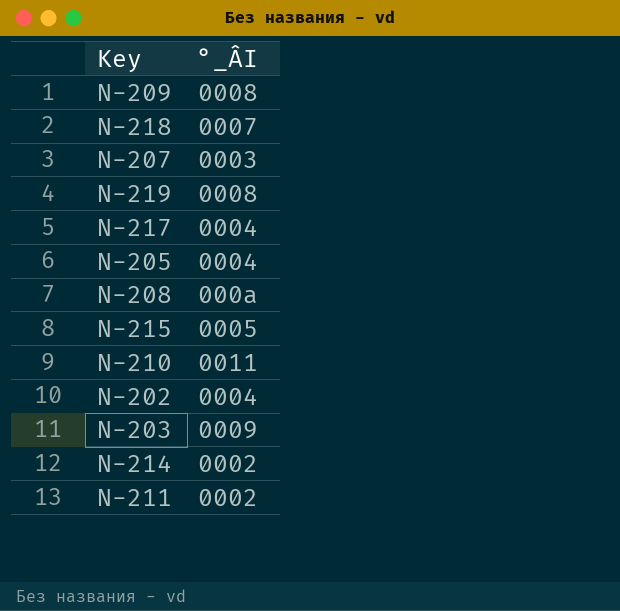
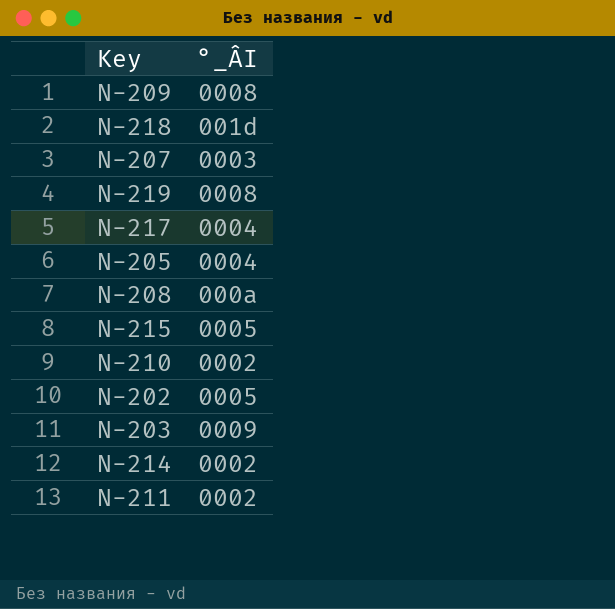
N-218 | °_ÂI: 0007 -> 001d
N-210 | °_ÂI: 0011 -> 0002
N-202 | °_ÂI: 0004 -> 0005

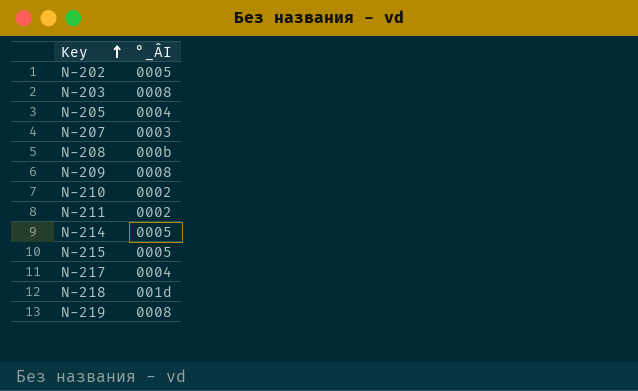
row order: none -> Key ascending
N-203 | °_ÂI: 0009 -> 0008
N-208 | °_ÂI: 000a -> 000b
N-214 | °_ÂI: 0002 -> 0005

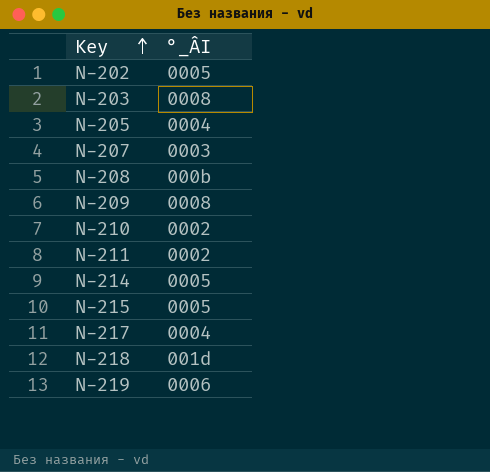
N-219 | °_ÂI: 0008 -> 0006

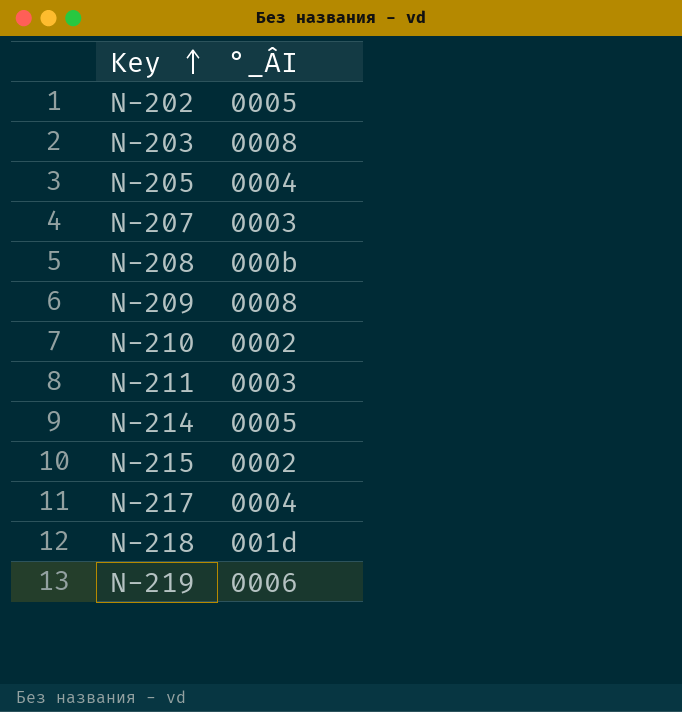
N-211 | °_ÂI: 0002 -> 0003
N-215 | °_ÂI: 0005 -> 0002

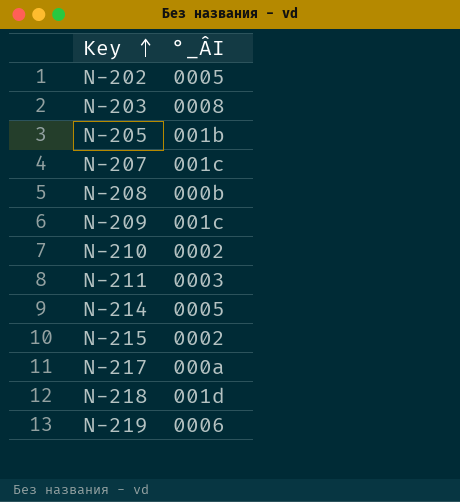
N-205 | °_ÂI: 0004 -> 001b
N-207 | °_ÂI: 0003 -> 001c
N-209 | °_ÂI: 0008 -> 001c
N-217 | °_ÂI: 0004 -> 000a

